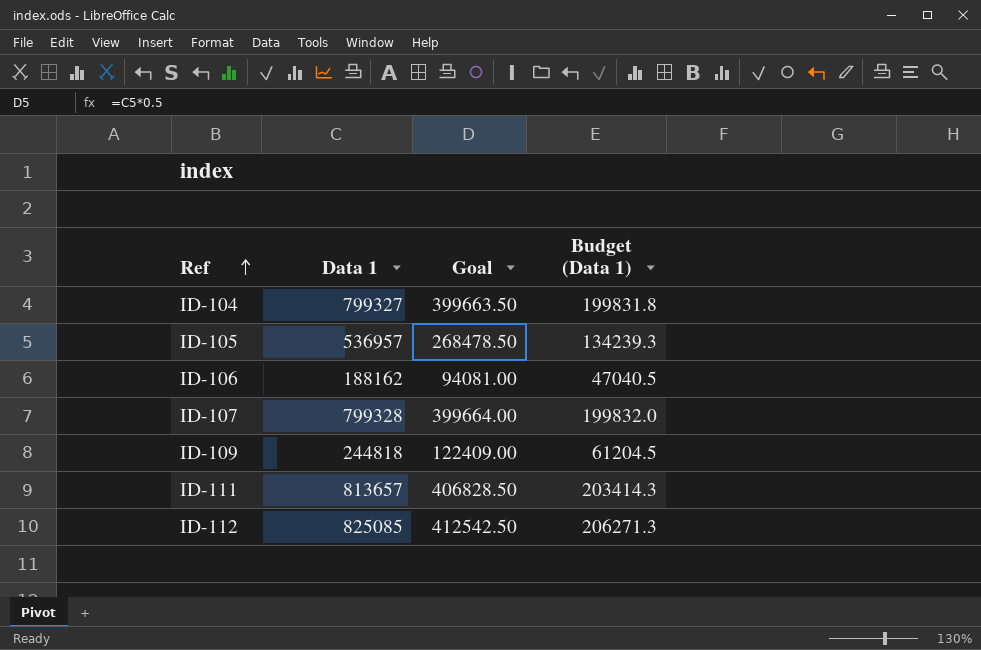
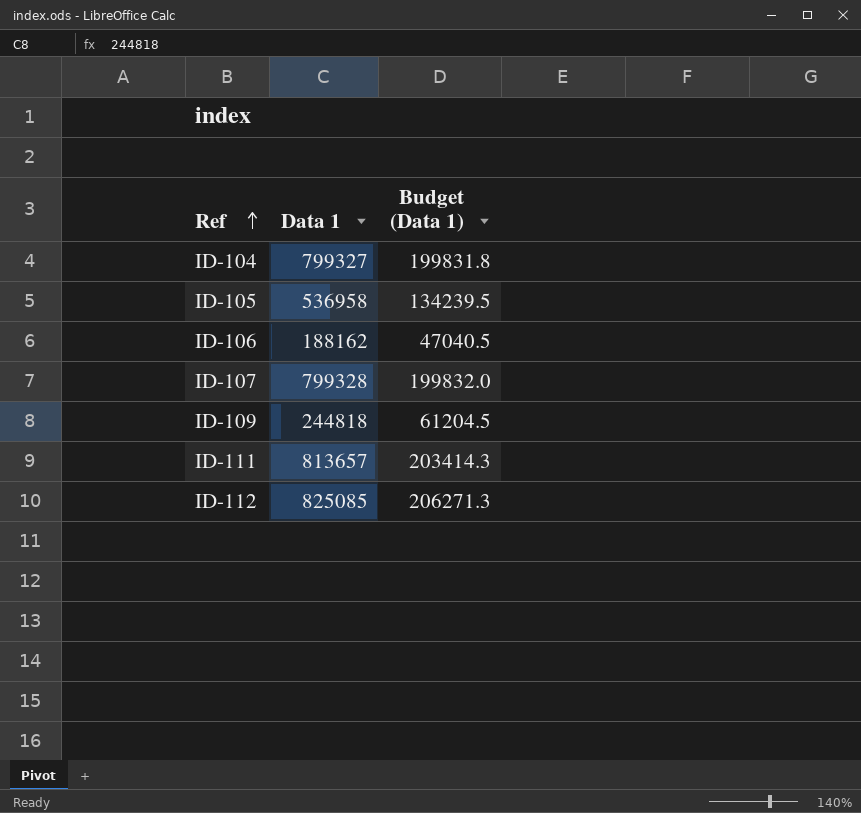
column Goal | formula: [Data 1] * 0.5 -> none
ID-105 | Data 1: 536957 -> 536958
ID-105 | Budget (Data 1): 134239.3 -> 134239.5

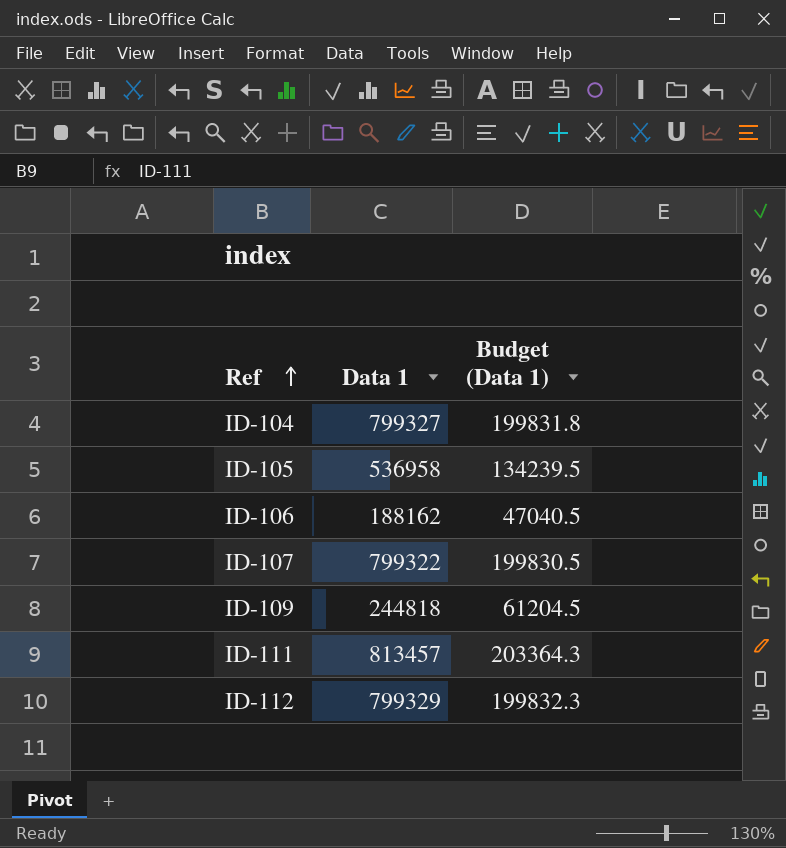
ID-107 | Data 1: 799328 -> 799322
ID-107 | Budget (Data 1): 199832.0 -> 199830.5
ID-111 | Data 1: 813657 -> 813457
ID-111 | Budget (Data 1): 203414.3 -> 203364.3
ID-112 | Data 1: 825085 -> 799329
ID-112 | Budget (Data 1): 206271.3 -> 199832.3

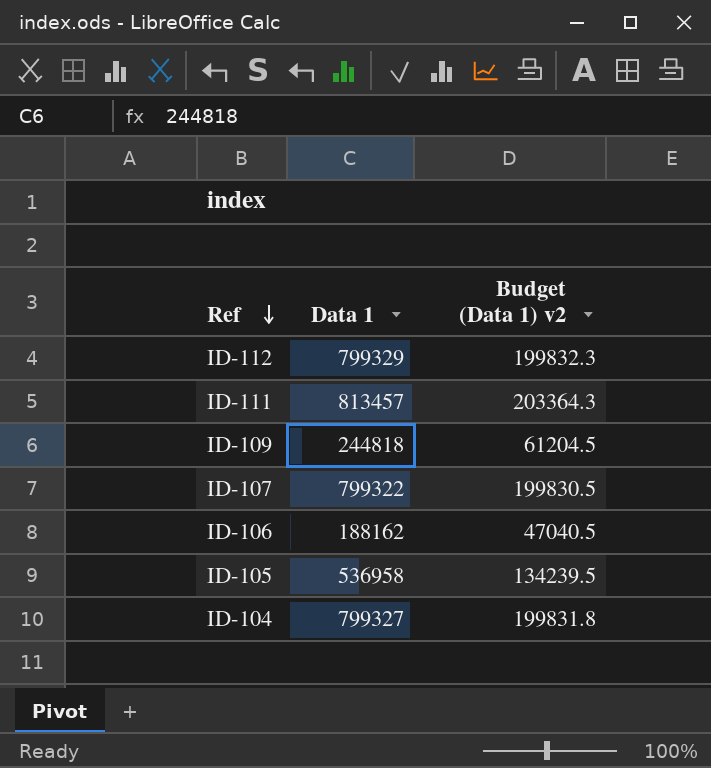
row order: Ref ascending -> Ref descending
column name: Budget (Data 1) -> Budget (Data 1) v2

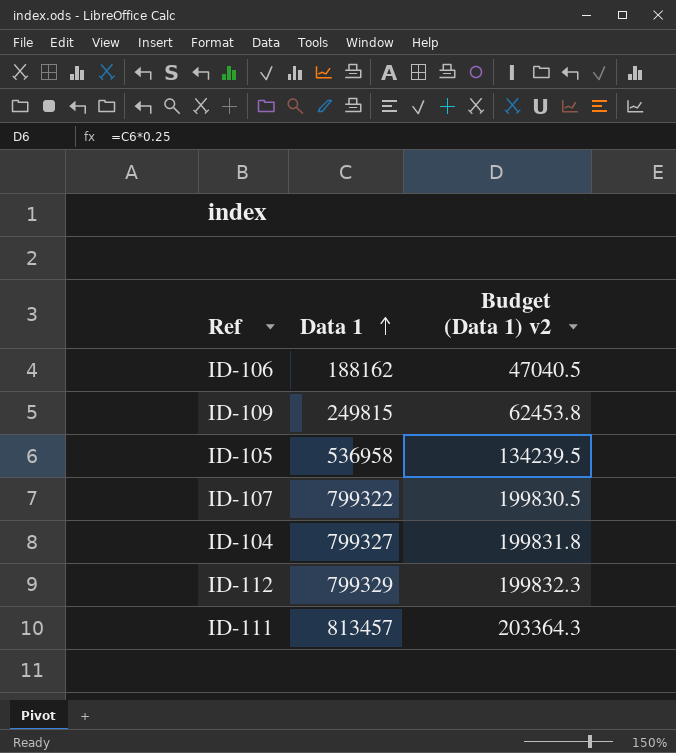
row order: Ref descending -> Data 1 ascending
ID-109 | Data 1: 244818 -> 249815
ID-109 | Budget (Data 1) v2: 61204.5 -> 62453.8

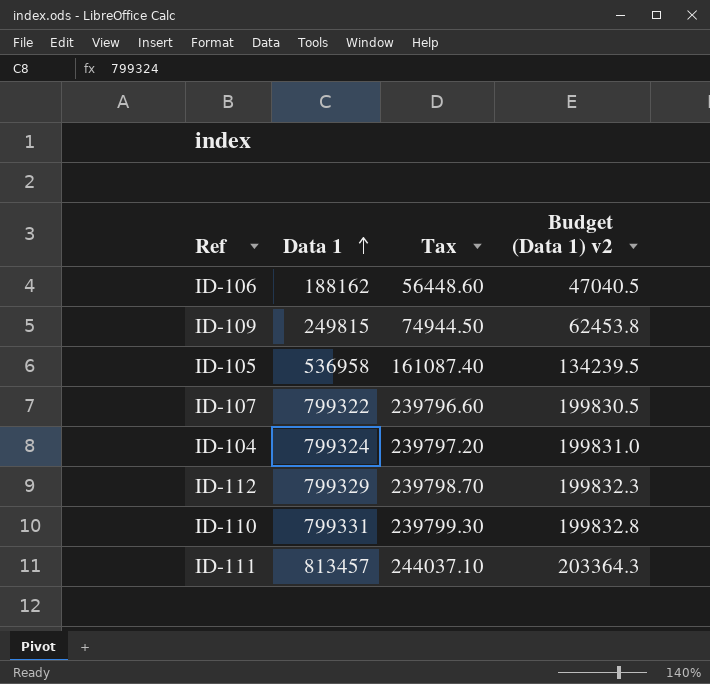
column Tax | formula: none -> [Data 1] * 0.3
ID-104 | Data 1: 799327 -> 799324
ID-104 | Budget (Data 1) v2: 199831.8 -> 199831.0
row ID-110: none -> 799331 | 239799.30 | 199832.8

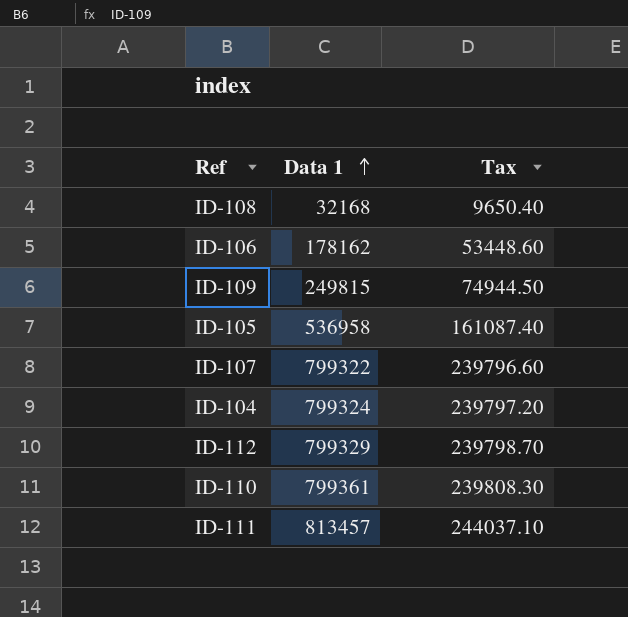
column Budget (Data 1) v2 | formula: [Data 1] * 0.25 -> none
row ID-108: none -> 32168 | 9650.40
ID-106 | Data 1: 188162 -> 178162
ID-106 | Tax: 56448.60 -> 53448.60
ID-110 | Data 1: 799331 -> 799361
ID-110 | Tax: 239799.30 -> 239808.30

